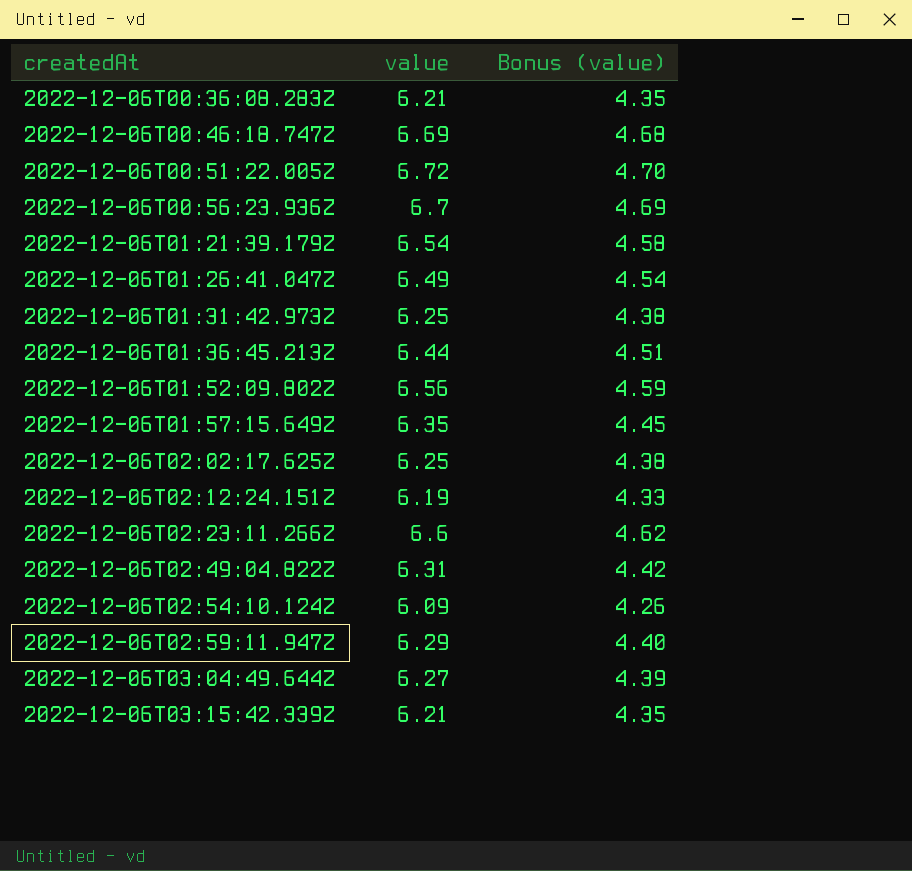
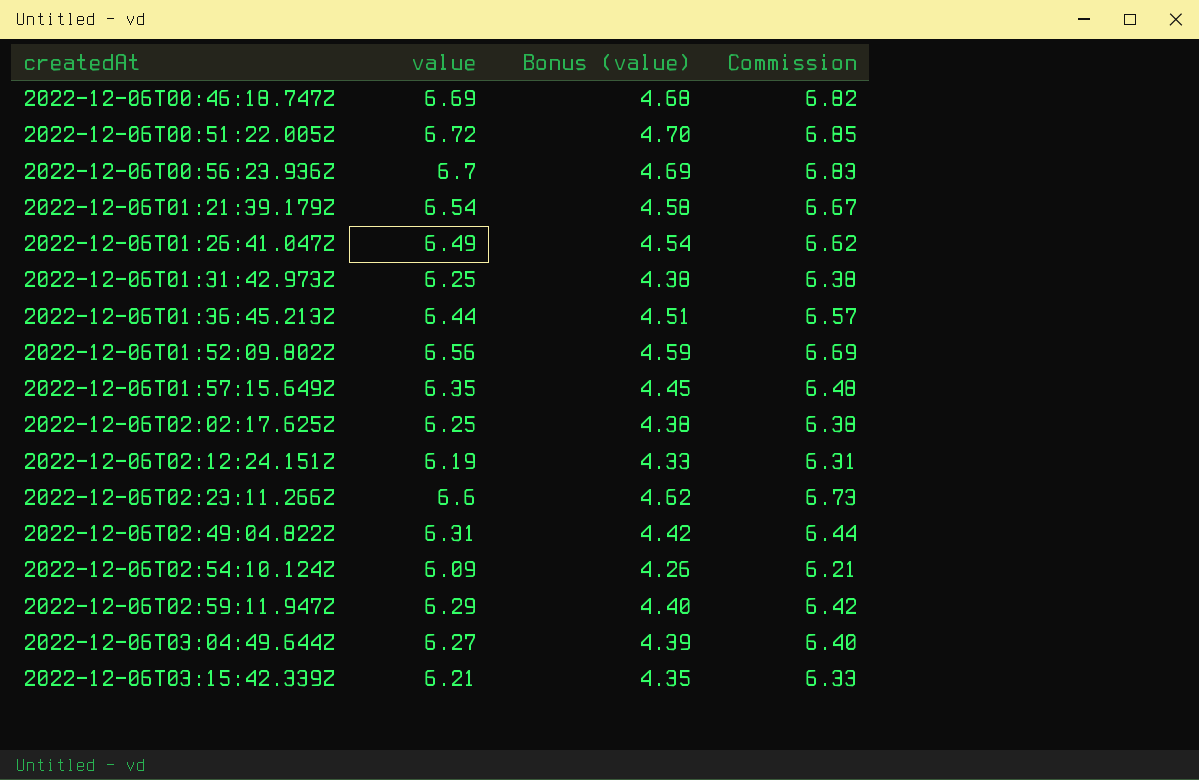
column Commission | formula: none -> [value] * 1.02
row 2022-12-06T00:36:08.283Z: 6.21 | 4.35 -> none

